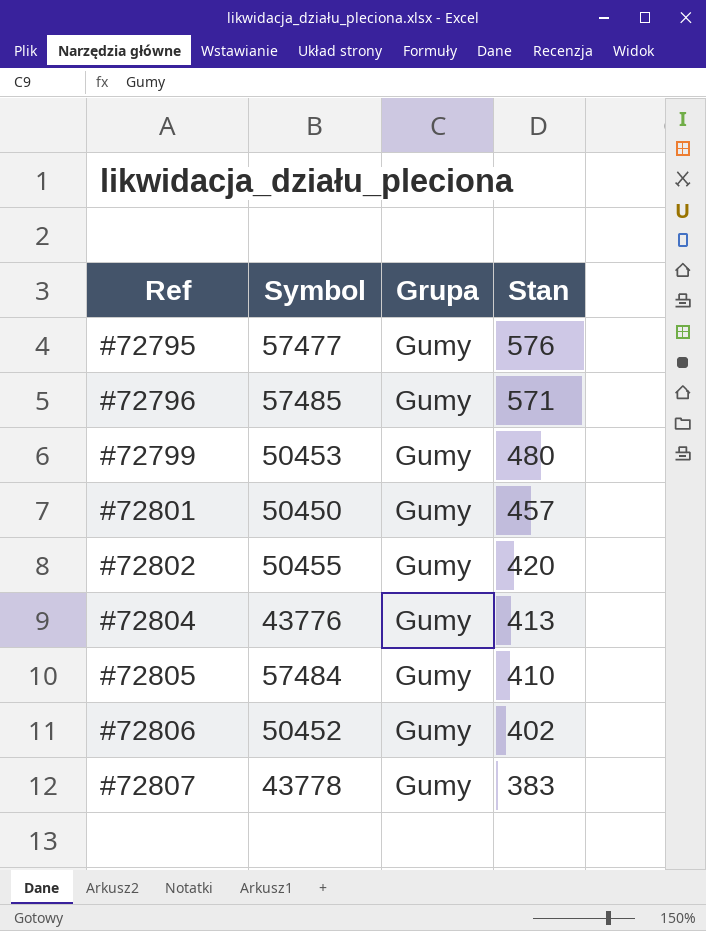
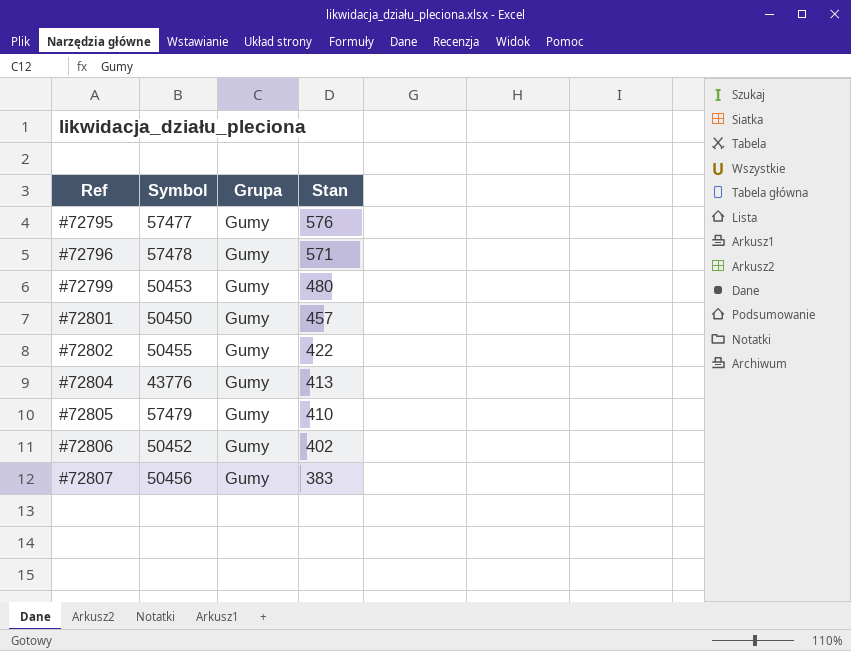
#72796 | Symbol: 57485 -> 57478
#72802 | Stan: 420 -> 422
#72805 | Symbol: 57484 -> 57479
#72807 | Symbol: 43778 -> 50456

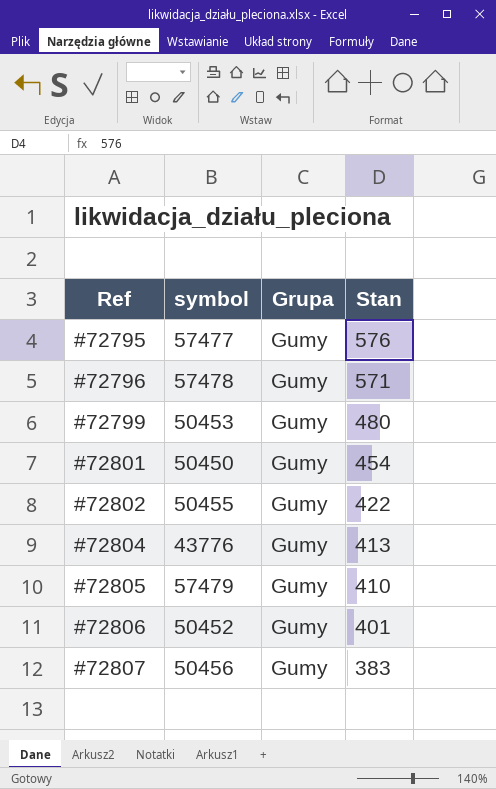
column name: Symbol -> symbol
#72801 | Stan: 457 -> 454
#72806 | Stan: 402 -> 401

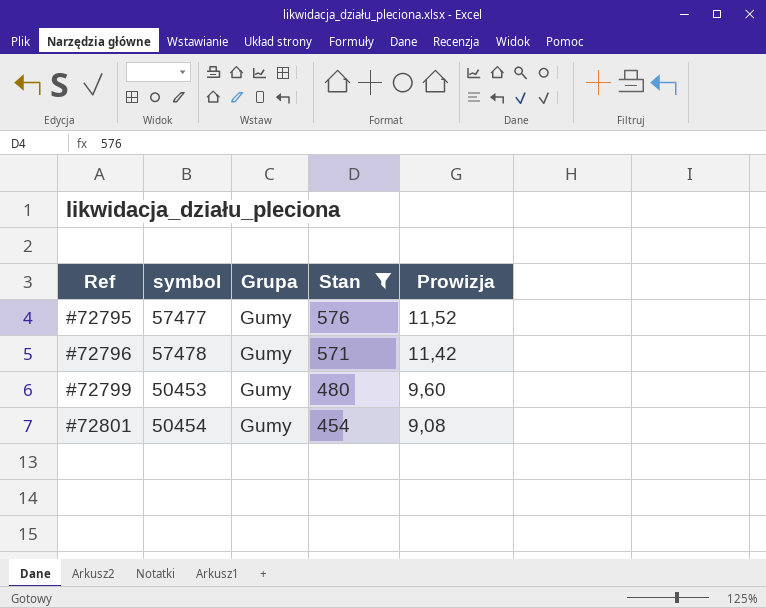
filter: none -> Stan >= 454
column Prowizja | formula: none -> [Stan] * 0,02
#72801 | symbol: 50450 -> 50454

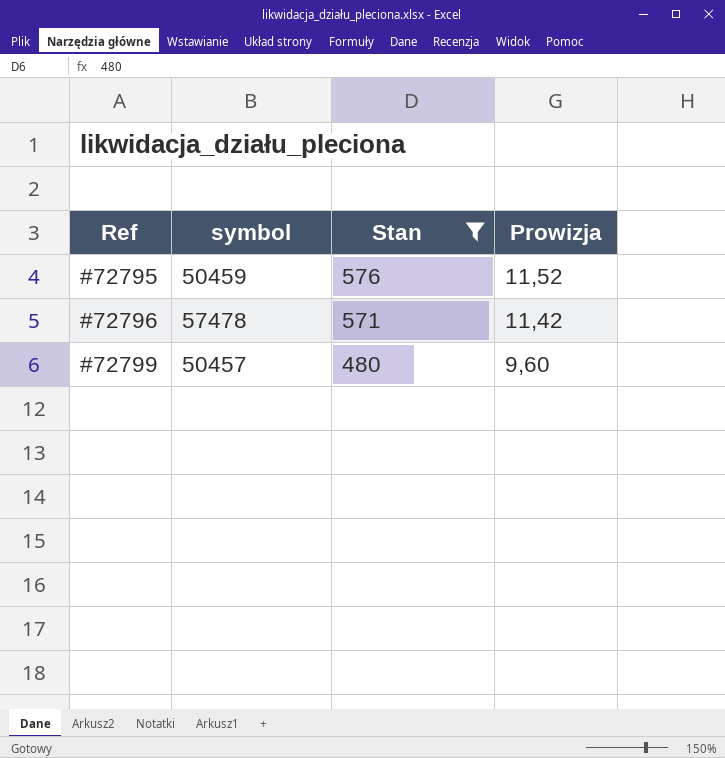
column Grupa | position: 3 -> none
row #72801: 50454 | Gumy | 454 | 9,08 -> none
#72795 | symbol: 57477 -> 50459
#72799 | symbol: 50453 -> 50457

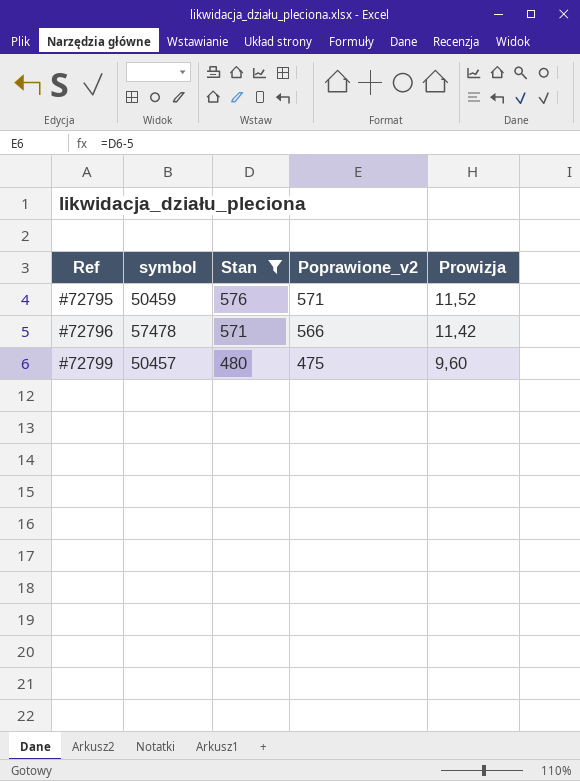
column Poprawione_v2 | formula: none -> [Stan] - 5

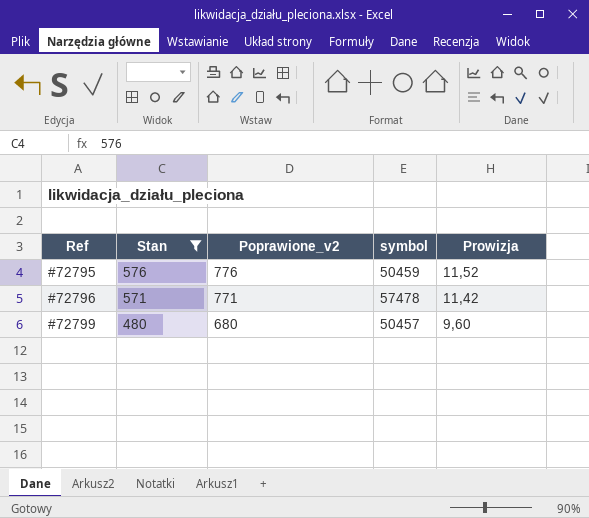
column Poprawione_v2 | formula: [Stan] - 5 -> [Stan] + 200
column symbol | position: 2 -> 4

